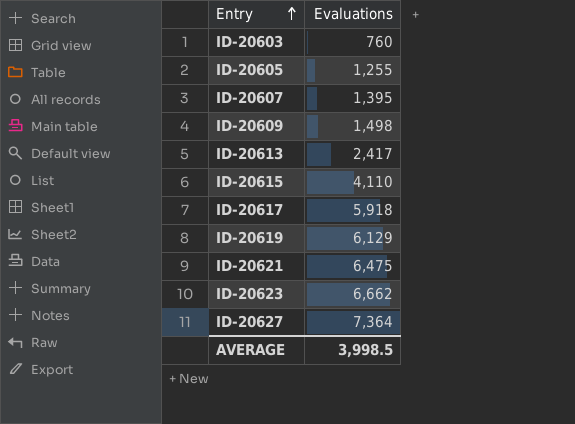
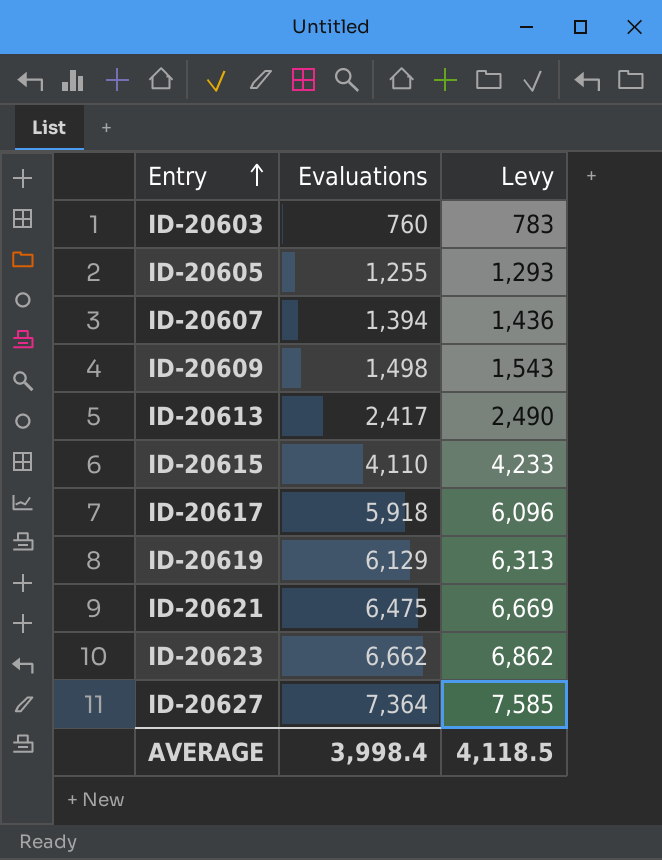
column Levy | formula: none -> [Evaluations] * 1.03
ID-20607 | Evaluations: 1,395 -> 1,394
AVERAGE | Evaluations: 3,998.5 -> 3,998.4

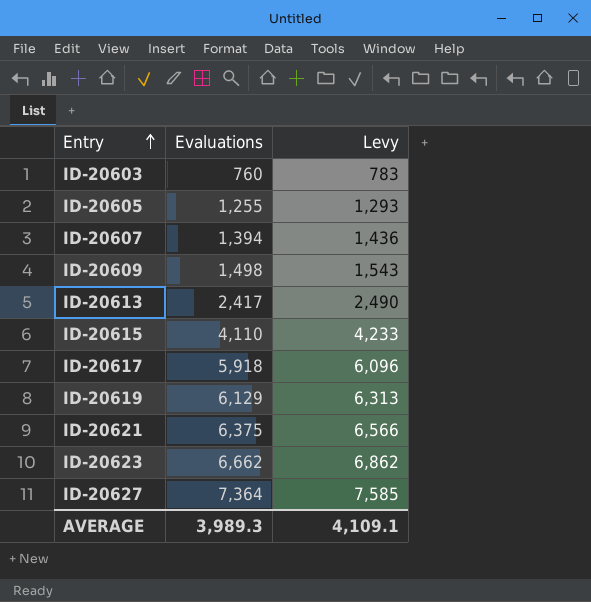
ID-20621 | Evaluations: 6,475 -> 6,375
ID-20621 | Levy: 6,669 -> 6,566
AVERAGE | Evaluations: 3,998.4 -> 3,989.3
AVERAGE | Levy: 4,118.5 -> 4,109.1

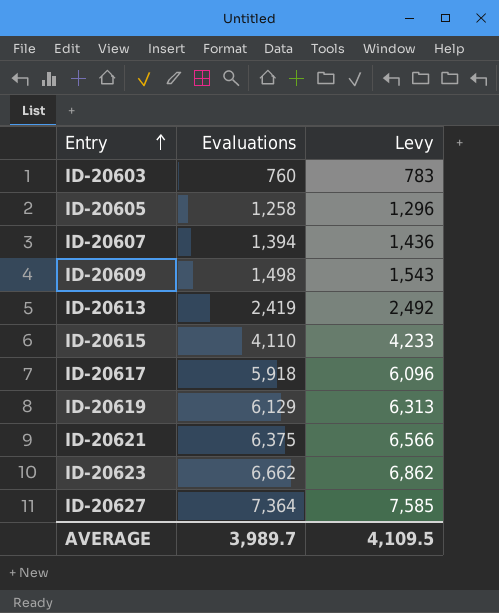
ID-20605 | Evaluations: 1,255 -> 1,258
ID-20605 | Levy: 1,293 -> 1,296
ID-20613 | Evaluations: 2,417 -> 2,419
ID-20613 | Levy: 2,490 -> 2,492
AVERAGE | Evaluations: 3,989.3 -> 3,989.7
AVERAGE | Levy: 4,109.1 -> 4,109.5

